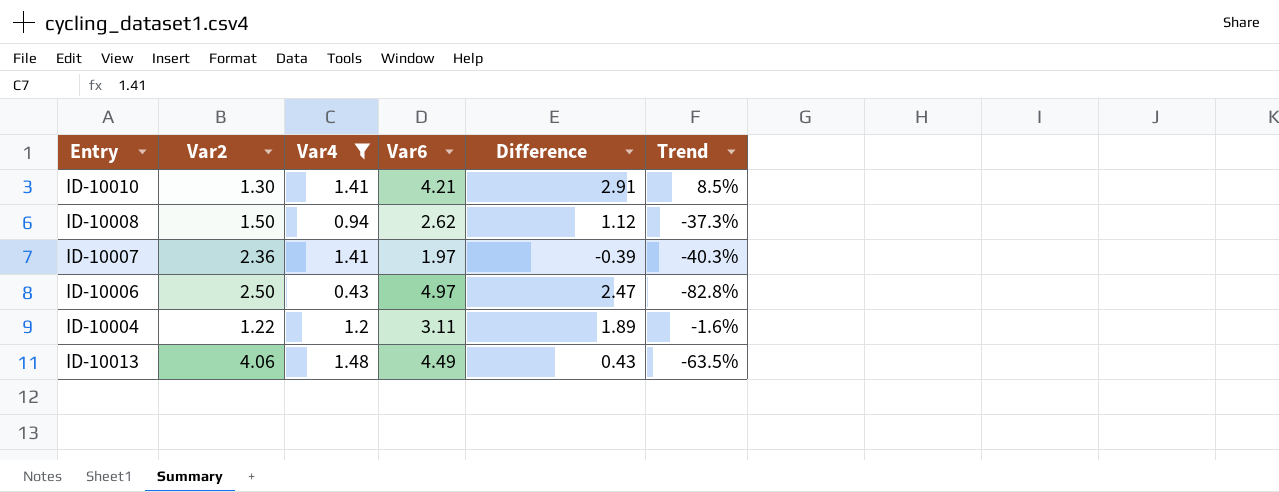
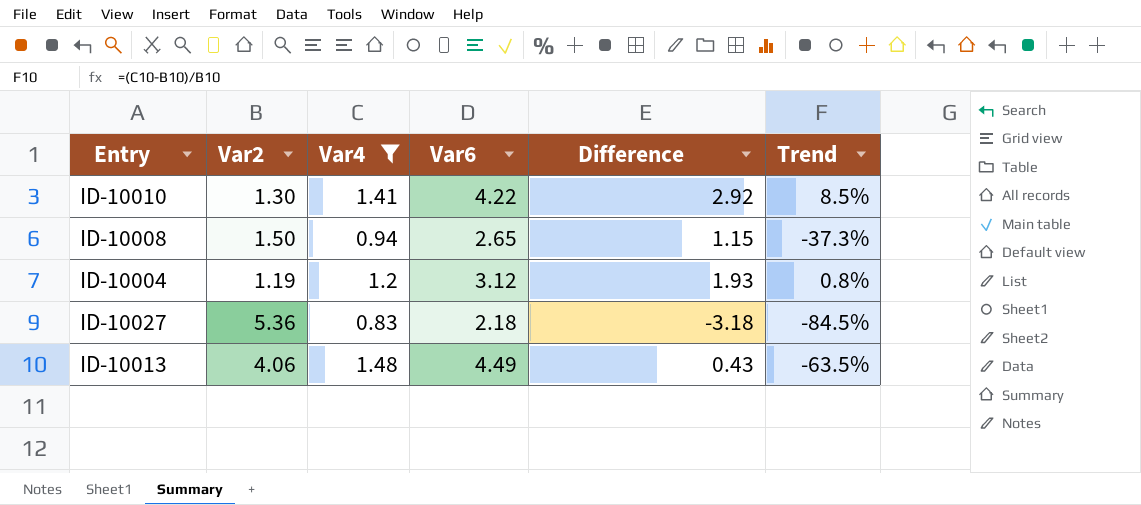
row ID-10007: 2.36 | 1.41 | 1.97 | -0.39 | -40.3% -> none
row ID-10006: 2.50 | 0.43 | 4.97 | 2.47 | -82.8% -> none
ID-10010 | Var6: 4.21 -> 4.22
ID-10010 | Difference: 2.91 -> 2.92
ID-10008 | Var6: 2.62 -> 2.65
ID-10008 | Difference: 1.12 -> 1.15
ID-10004 | Var2: 1.22 -> 1.19
ID-10004 | Var6: 3.11 -> 3.12
ID-10004 | Difference: 1.89 -> 1.93
ID-10004 | Trend: -1.6% -> 0.8%
row ID-10027: none -> 5.36 | 0.83 | 2.18 | -3.18 | -84.5%

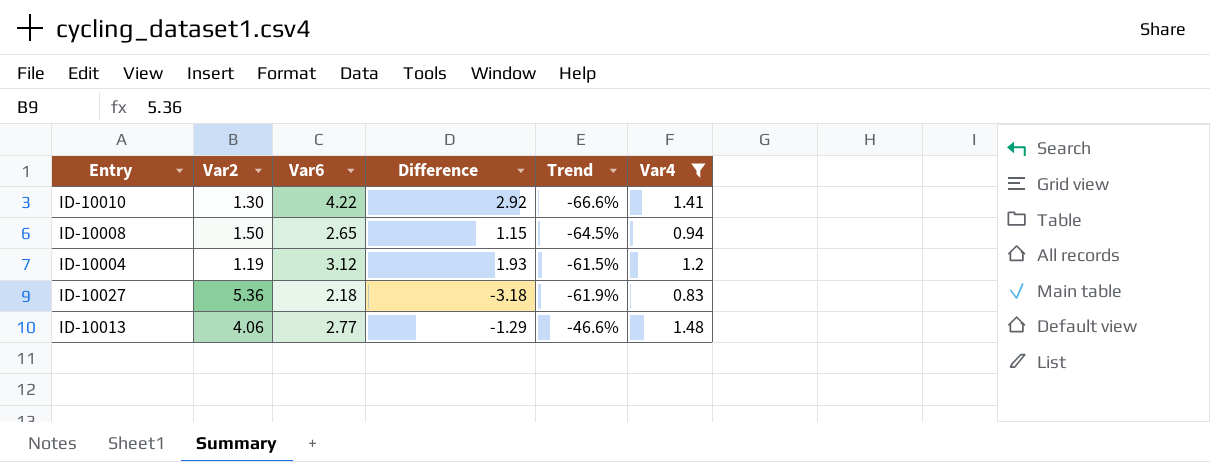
column Trend | formula: ([Var4] - [Var2]) / [Var2] -> ([Var4] - [Var6]) / [Var6]
column Var4 | position: 3 -> 6
ID-10013 | Var6: 4.49 -> 2.77
ID-10013 | Difference: 0.43 -> -1.29

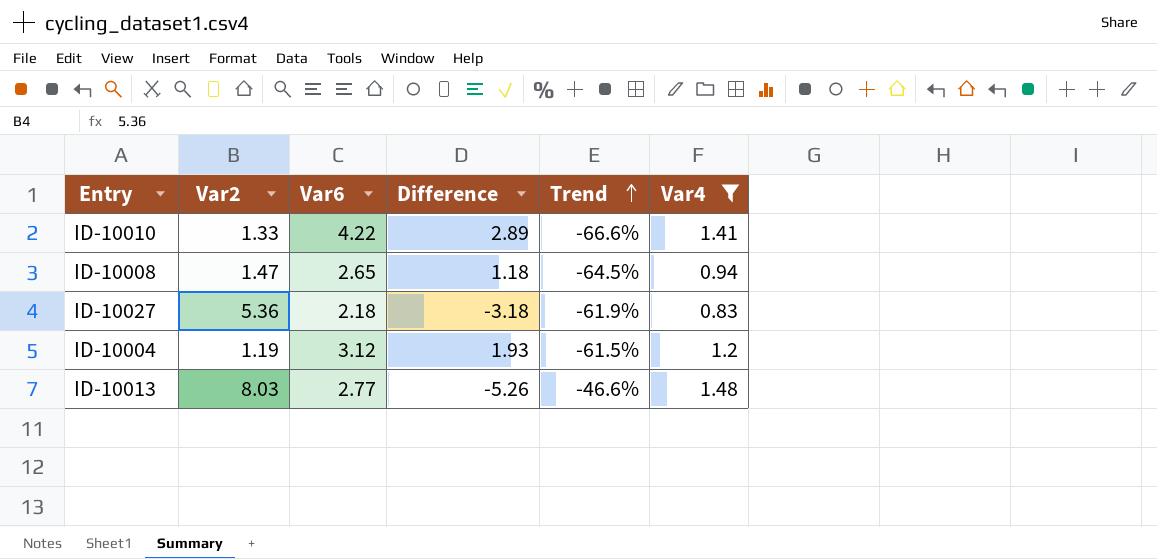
row order: none -> Trend ascending
ID-10010 | Var2: 1.30 -> 1.33
ID-10010 | Difference: 2.92 -> 2.89
ID-10008 | Var2: 1.50 -> 1.47
ID-10008 | Difference: 1.15 -> 1.18
ID-10013 | Var2: 4.06 -> 8.03
ID-10013 | Difference: -1.29 -> -5.26

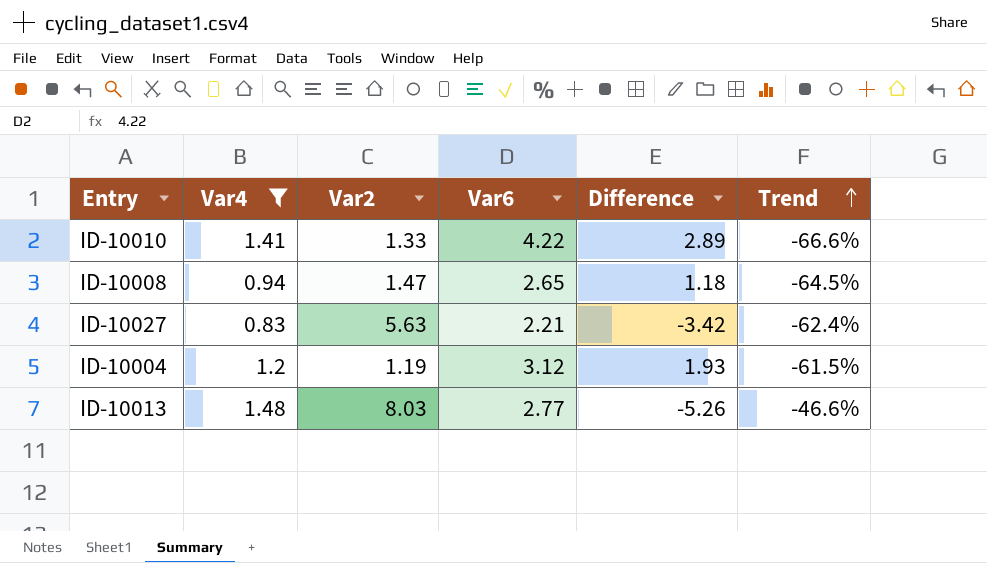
column Var4 | position: 6 -> 2
ID-10027 | Var2: 5.36 -> 5.63
ID-10027 | Var6: 2.18 -> 2.21
ID-10027 | Difference: -3.18 -> -3.42
ID-10027 | Trend: -61.9% -> -62.4%

